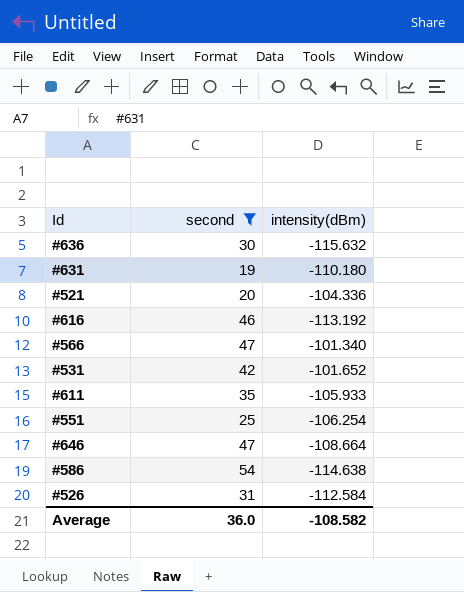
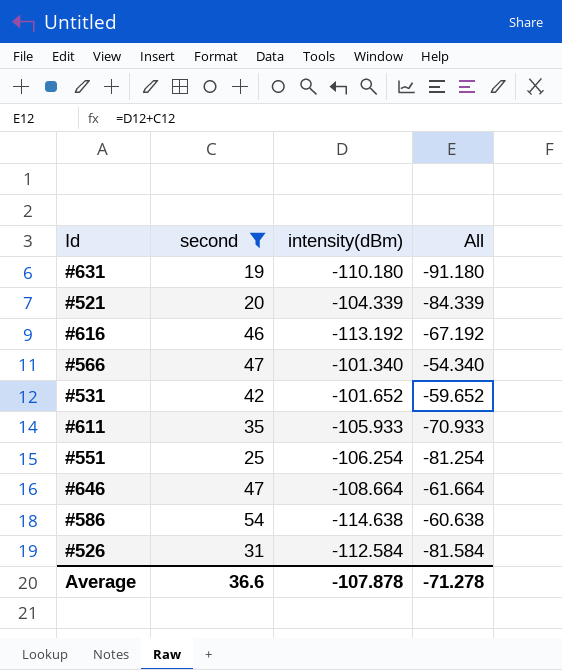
column All | formula: none -> [second] + [intensity(dBm)]
row #636: 30 | -115.632 -> none
#521 | intensity(dBm): -104.336 -> -104.339
Average | second: 36.0 -> 36.6
Average | intensity(dBm): -108.582 -> -107.878

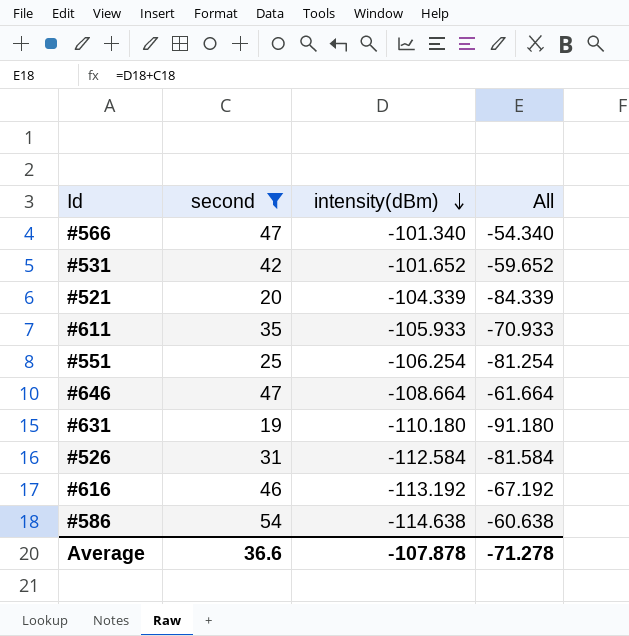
row order: none -> intensity(dBm) descending

